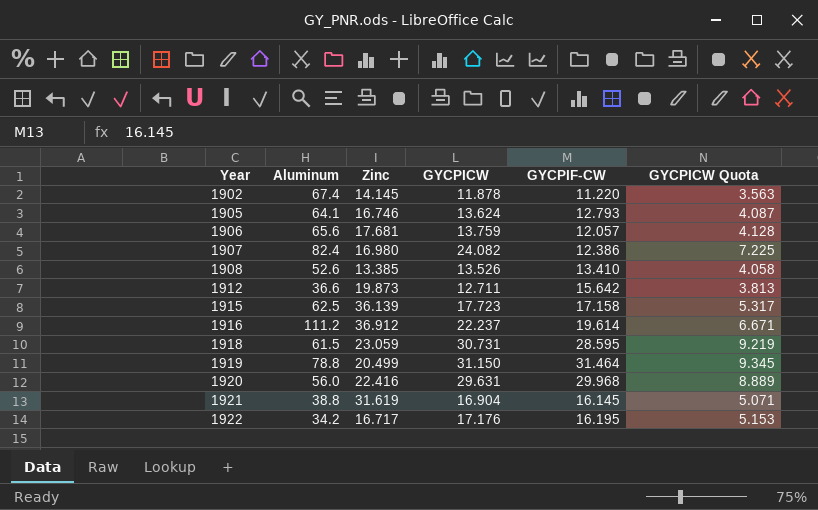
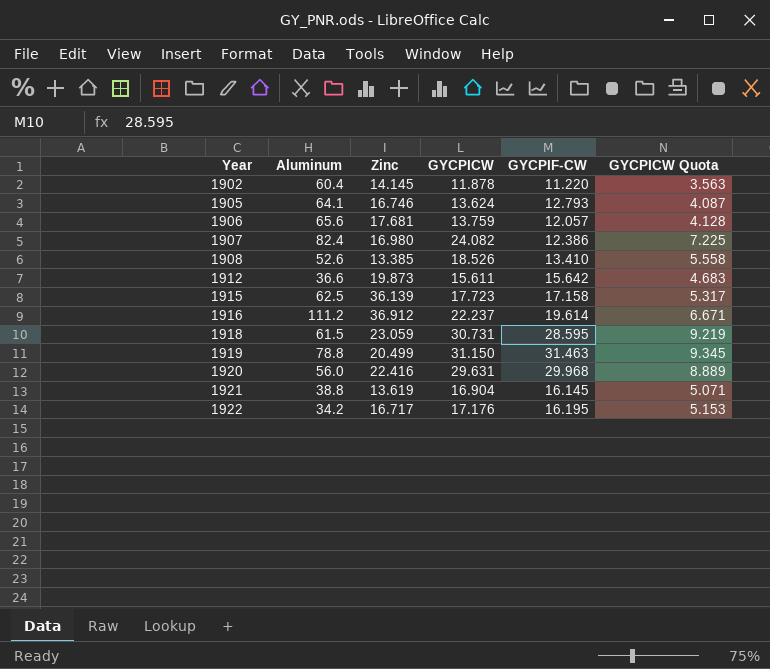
1902 | Aluminum: 67.4 -> 60.4
1908 | GYCPICW: 13.526 -> 18.526
1908 | GYCPICW Quota: 4.058 -> 5.558
1912 | GYCPICW: 12.711 -> 15.611
1912 | GYCPICW Quota: 3.813 -> 4.683
1919 | GYCPIF-CW: 31.464 -> 31.463
1921 | Zinc: 31.619 -> 13.619

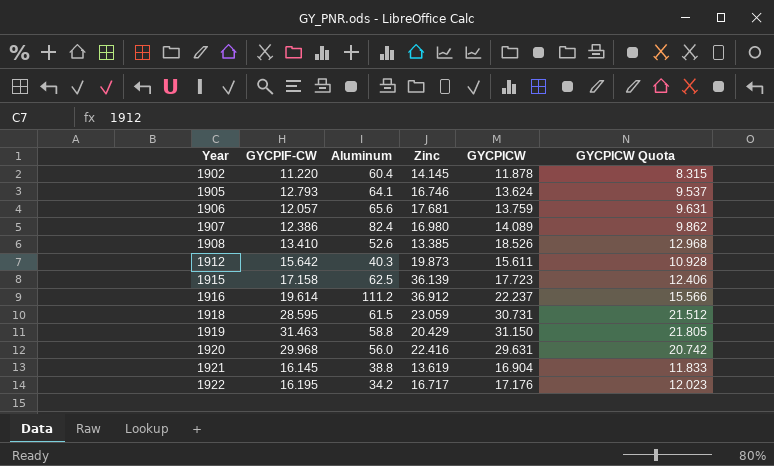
column GYCPIF-CW | position: 5 -> 2
column GYCPICW Quota | formula: [GYCPICW] * 0.3 -> [GYCPICW] * 0.7
1907 | GYCPICW: 24.082 -> 14.089
1912 | Aluminum: 36.6 -> 40.3
1919 | Aluminum: 78.8 -> 58.8
1919 | Zinc: 20.499 -> 20.429

